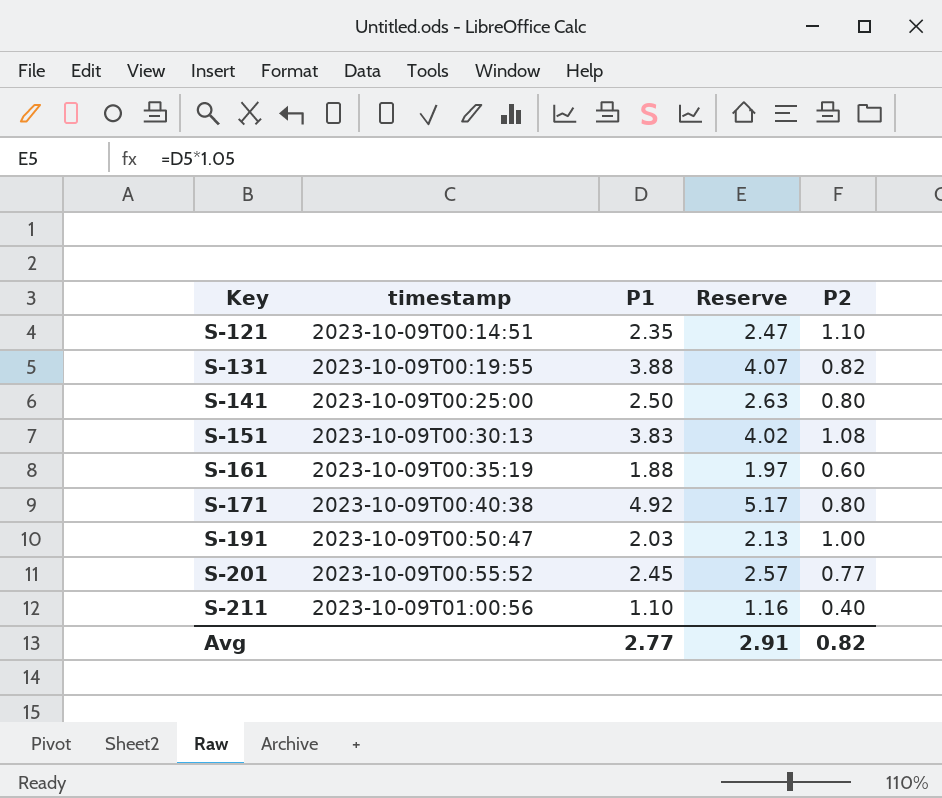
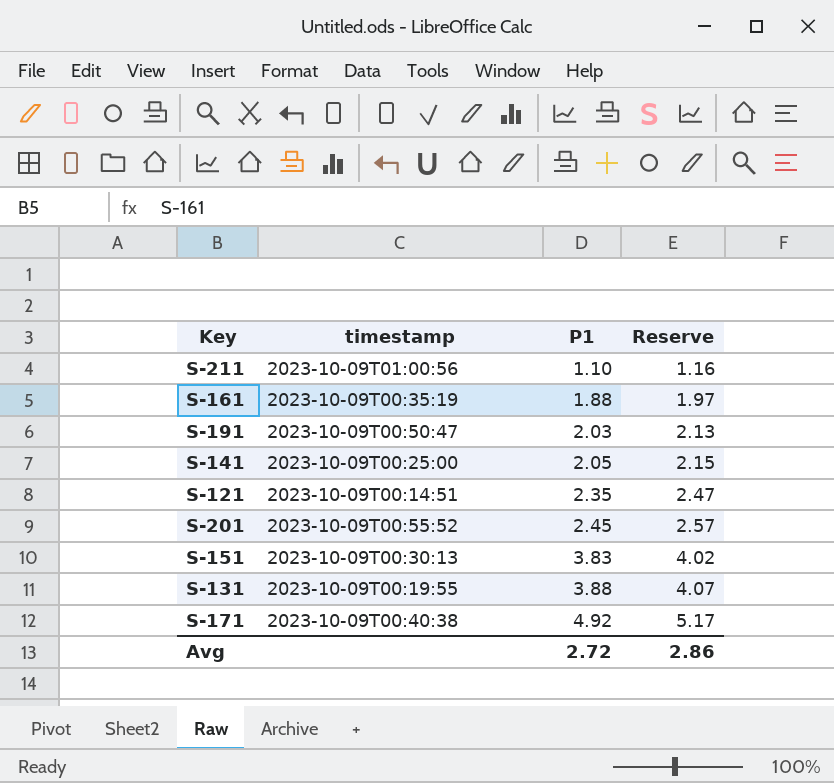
row order: Key ascending -> P1 ascending
column P2 | position: 5 -> none
S-141 | P1: 2.50 -> 2.05
S-141 | Reserve: 2.63 -> 2.15
Avg | P1: 2.77 -> 2.72
Avg | Reserve: 2.91 -> 2.86

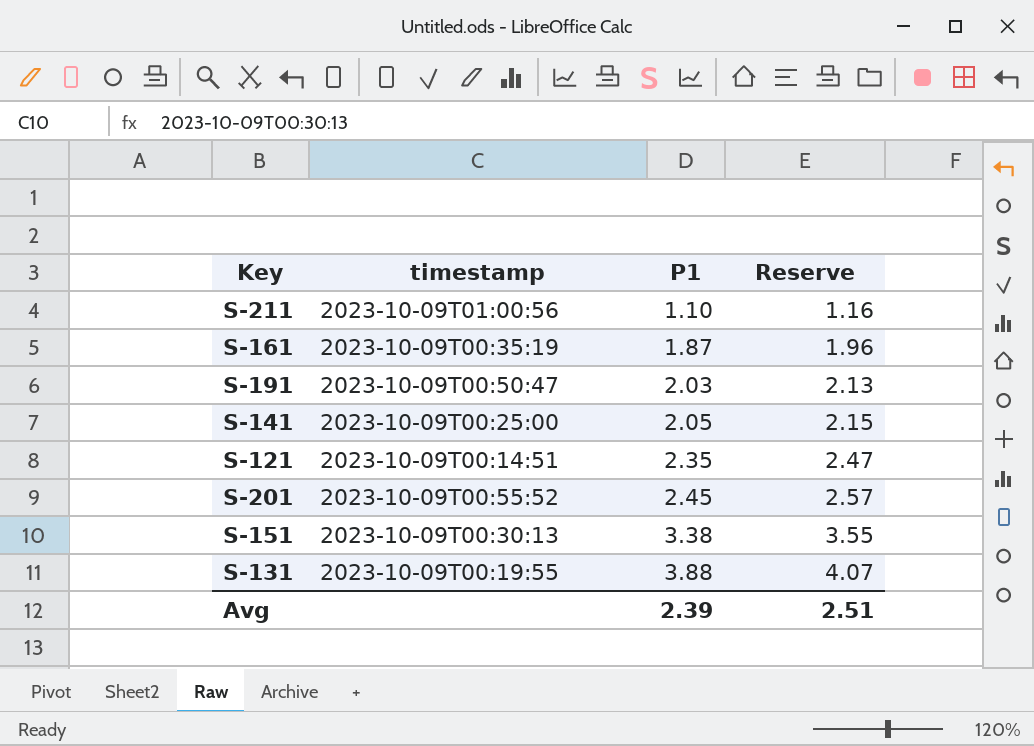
row S-171: 2023-10-09T00:40:38 | 4.92 | 5.17 -> none
S-161 | P1: 1.88 -> 1.87
S-161 | Reserve: 1.97 -> 1.96
S-151 | P1: 3.83 -> 3.38
S-151 | Reserve: 4.02 -> 3.55
Avg | P1: 2.72 -> 2.39
Avg | Reserve: 2.86 -> 2.51

